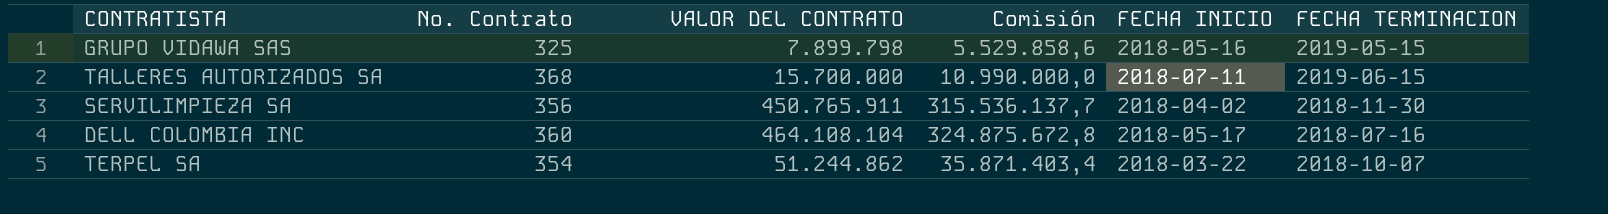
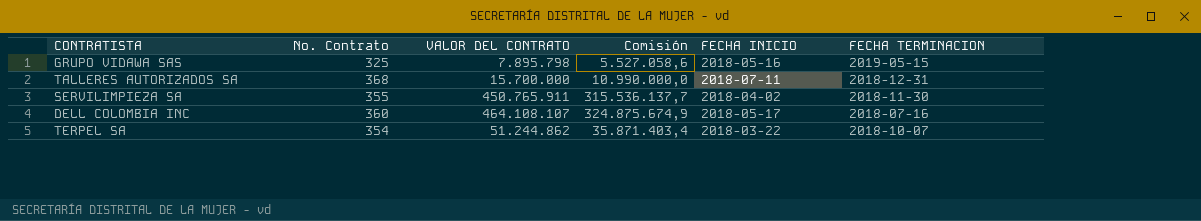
GRUPO VIDAWA SAS | VALOR DEL CONTRATO: 7.899.798 -> 7.895.798
GRUPO VIDAWA SAS | Comisión: 5.529.858,6 -> 5.527.058,6
TALLERES AUTORIZADOS SA | FECHA TERMINACION: 2019-06-15 -> 2018-12-31
SERVILIMPIEZA SA | No. Contrato: 356 -> 355
DELL COLOMBIA INC | VALOR DEL CONTRATO: 464.108.104 -> 464.108.107
DELL COLOMBIA INC | Comisión: 324.875.672,8 -> 324.875.674,9

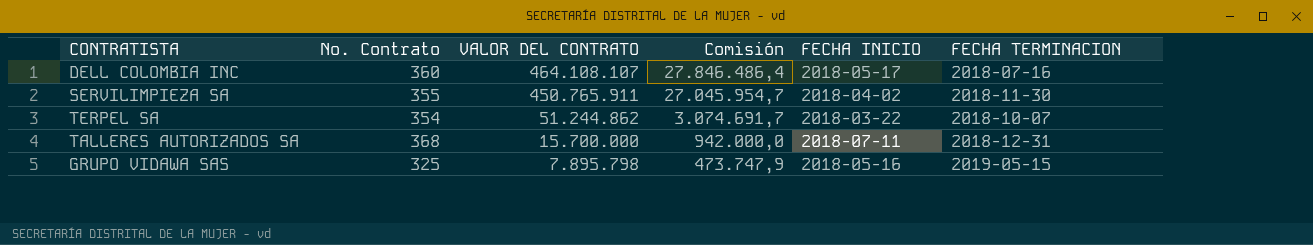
row order: none -> VALOR DEL CONTRATO descending
column Comisión | formula: [VALOR DEL CONTRATO] * 0,7 -> [VALOR DEL CONTRATO] * 0,06

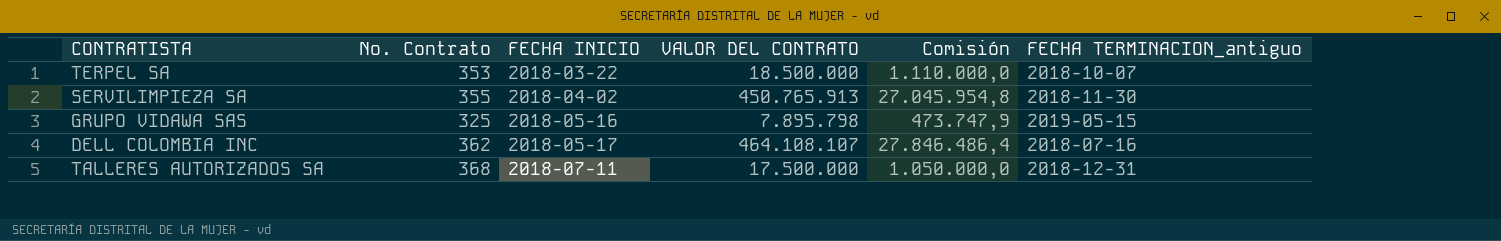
row order: VALOR DEL CONTRATO descending -> FECHA INICIO ascending
column FECHA INICIO | position: 5 -> 3
column name: FECHA TERMINACION -> FECHA TERMINACION_antiguo
TERPEL SA | No. Contrato: 354 -> 353
TERPEL SA | VALOR DEL CONTRATO: 51.244.862 -> 18.500.000
TERPEL SA | Comisión: 3.074.691,7 -> 1.110.000,0
SERVILIMPIEZA SA | VALOR DEL CONTRATO: 450.765.911 -> 450.765.913
SERVILIMPIEZA SA | Comisión: 27.045.954,7 -> 27.045.954,8
DELL COLOMBIA INC | No. Contrato: 360 -> 362
TALLERES AUTORIZADOS SA | VALOR DEL CONTRATO: 15.700.000 -> 17.500.000
TALLERES AUTORIZADOS SA | Comisión: 942.000,0 -> 1.050.000,0

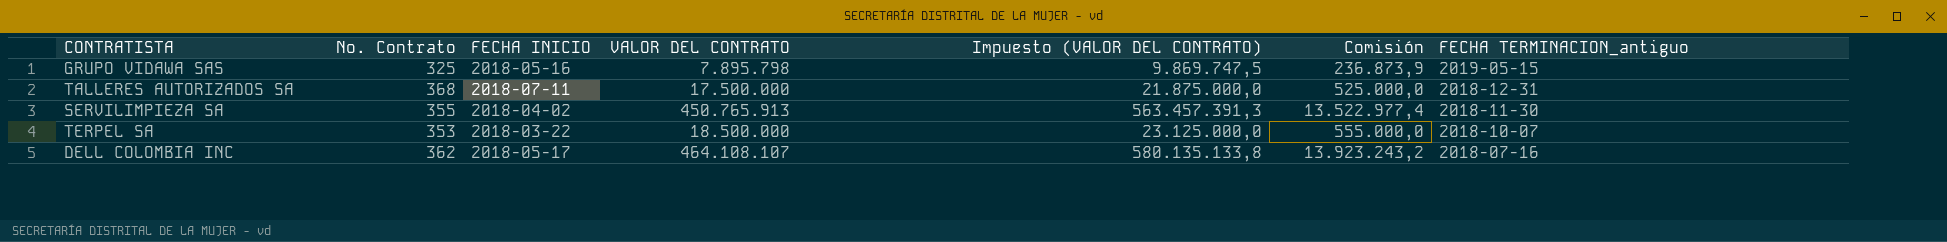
row order: FECHA INICIO ascending -> FECHA TERMINACION_antiguo descending
column Impuesto (VALOR DEL CONTRATO) | formula: none -> [VALOR DEL CONTRATO] * 1,25
column Comisión | formula: [VALOR DEL CONTRATO] * 0,06 -> [VALOR DEL CONTRATO] * 0,03

